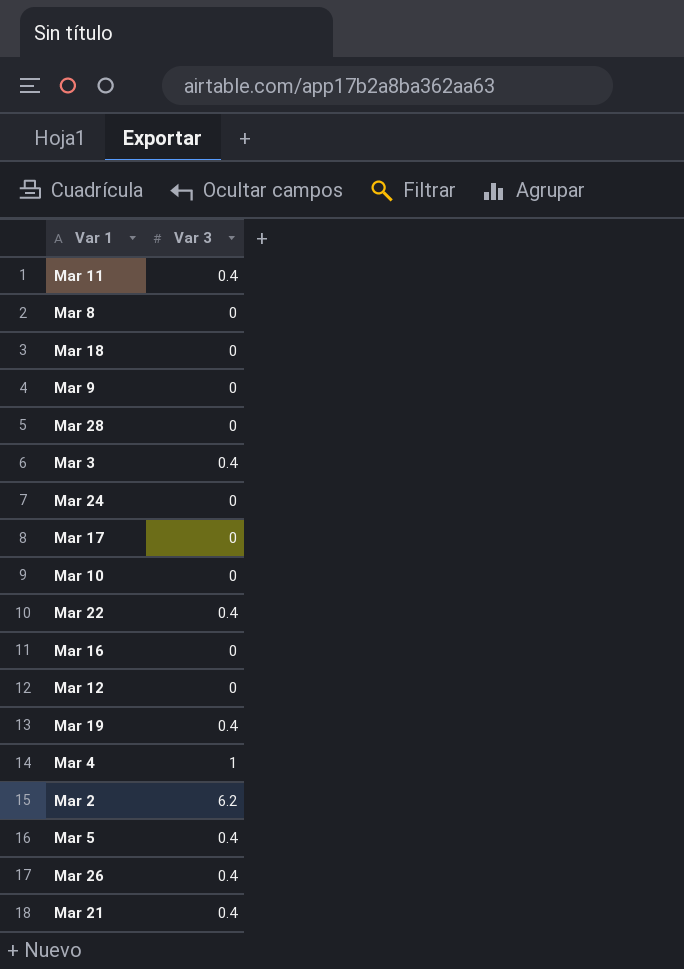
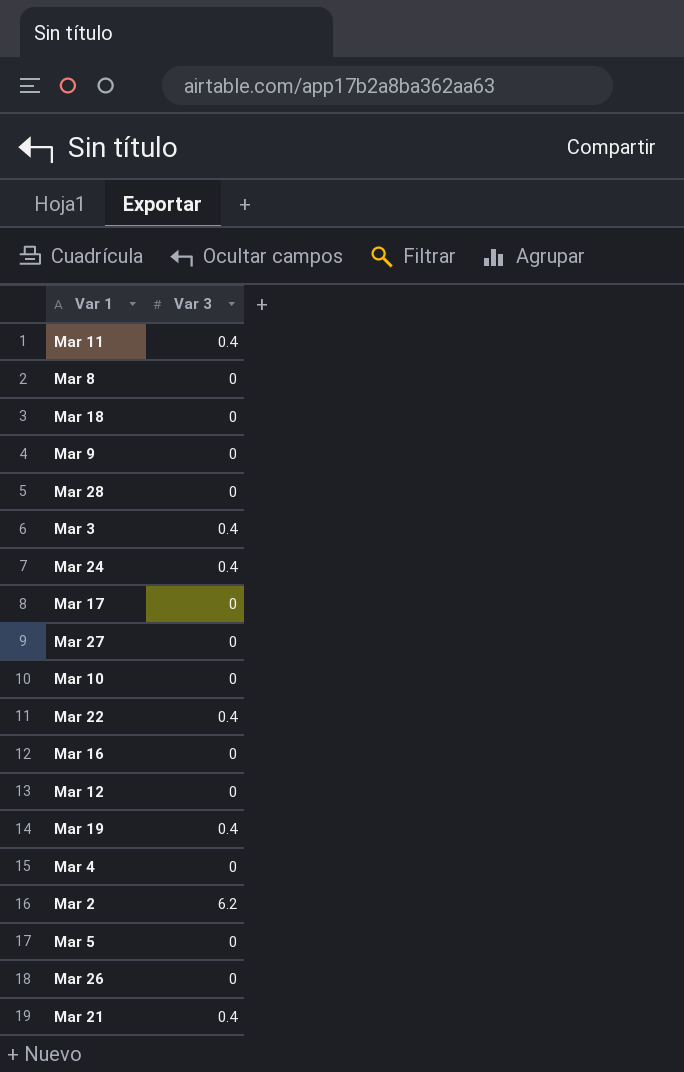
Mar 24 | Var 3: 0 -> 0.4
row Mar 27: none -> 0
Mar 4 | Var 3: 1 -> 0
Mar 5 | Var 3: 0.4 -> 0
Mar 26 | Var 3: 0.4 -> 0

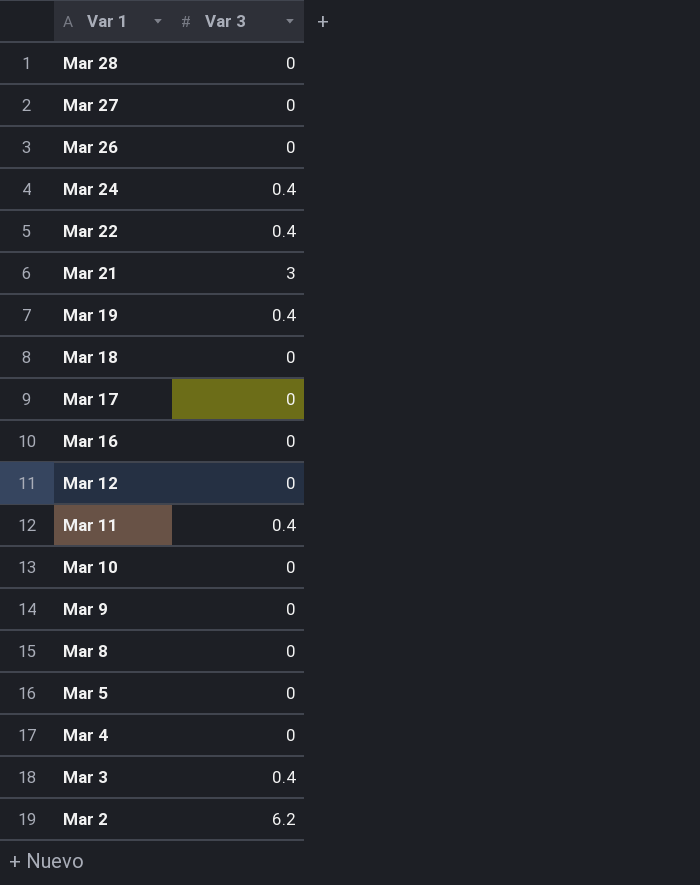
row order: none -> Var 1 descending
Mar 21 | Var 3: 0.4 -> 3

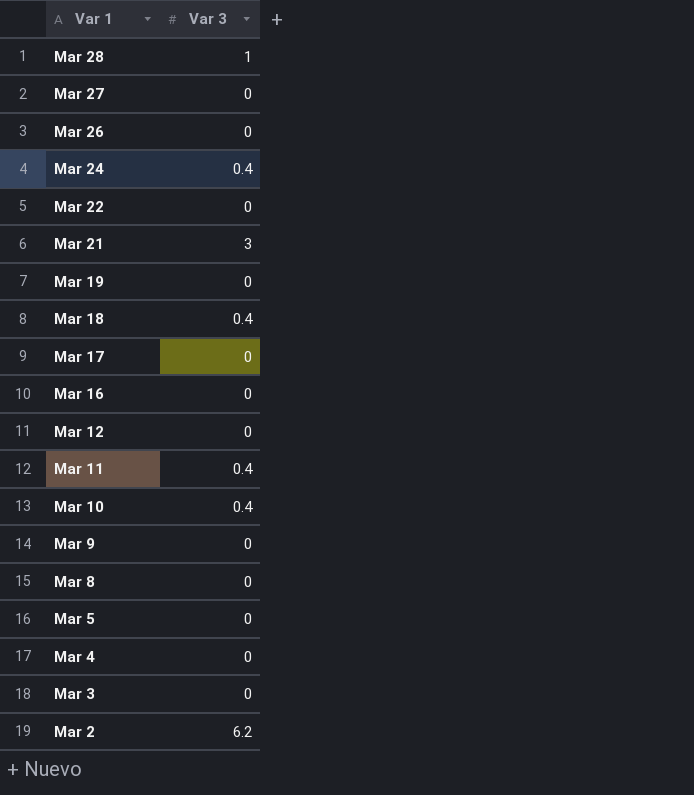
Mar 28 | Var 3: 0 -> 1
Mar 22 | Var 3: 0.4 -> 0
Mar 19 | Var 3: 0.4 -> 0
Mar 18 | Var 3: 0 -> 0.4
Mar 10 | Var 3: 0 -> 0.4
Mar 3 | Var 3: 0.4 -> 0

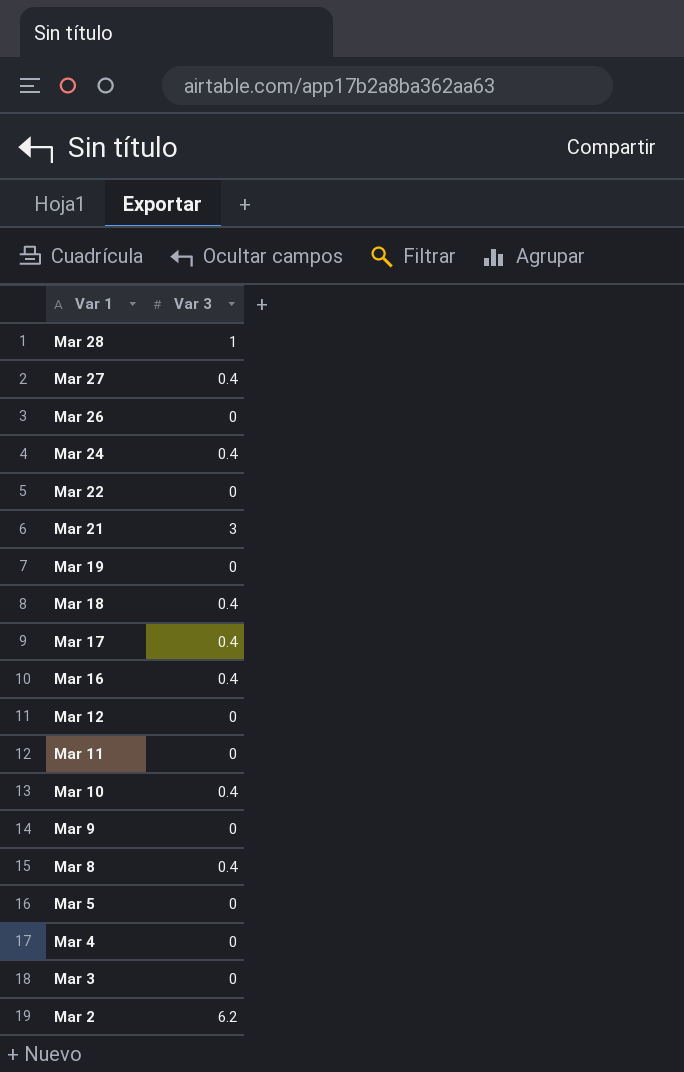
Mar 27 | Var 3: 0 -> 0.4
Mar 17 | Var 3: 0 -> 0.4
Mar 16 | Var 3: 0 -> 0.4
Mar 11 | Var 3: 0.4 -> 0
Mar 8 | Var 3: 0 -> 0.4

